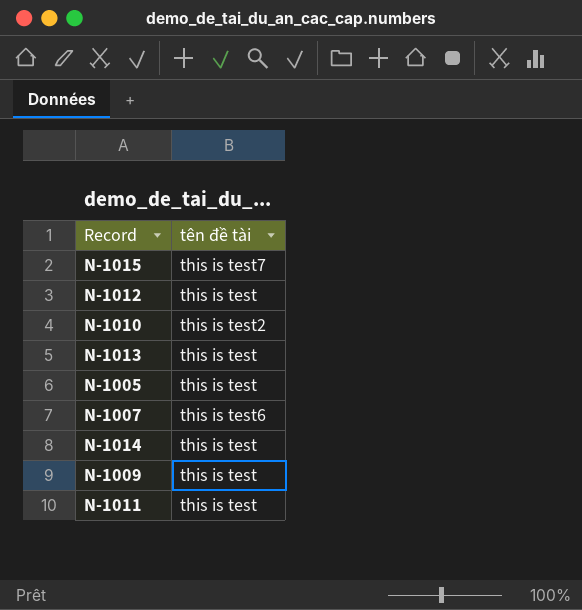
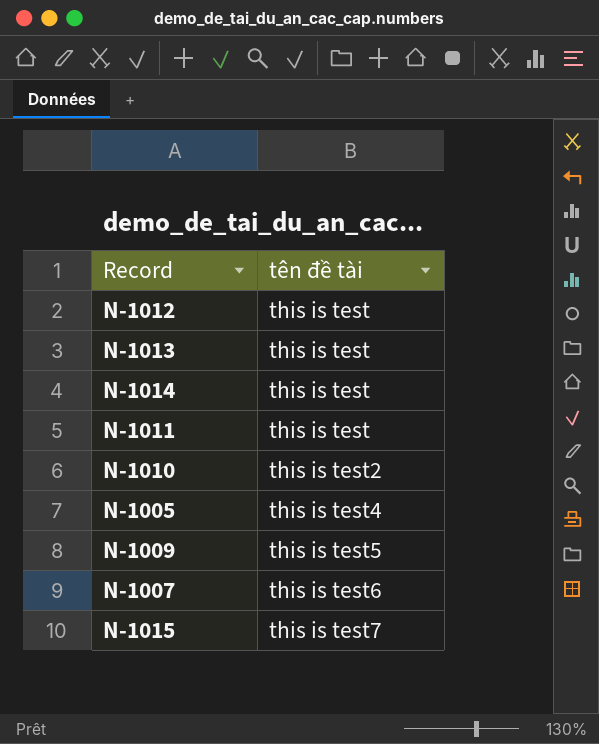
row order: none -> tên đề tài ascending
N-1005 | tên đề tài: this is test -> this is test4
N-1009 | tên đề tài: this is test -> this is test5

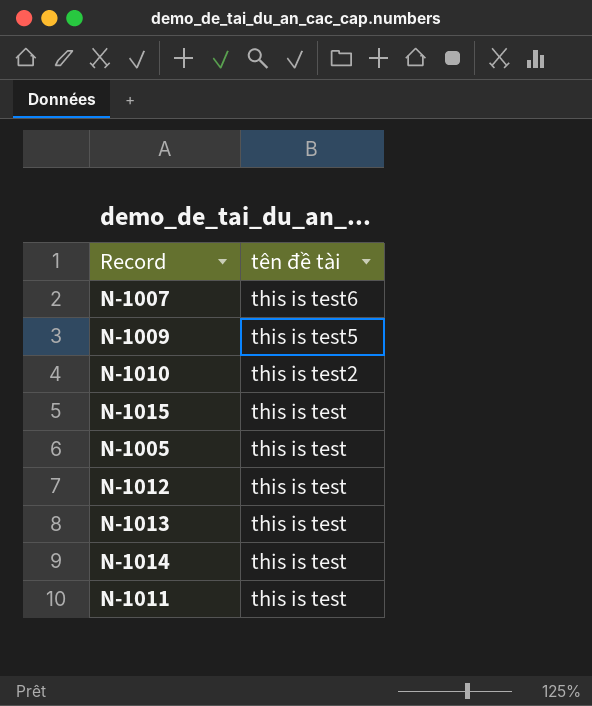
row order: tên đề tài ascending -> tên đề tài descending
N-1015 | tên đề tài: this is test7 -> this is test
N-1005 | tên đề tài: this is test4 -> this is test

